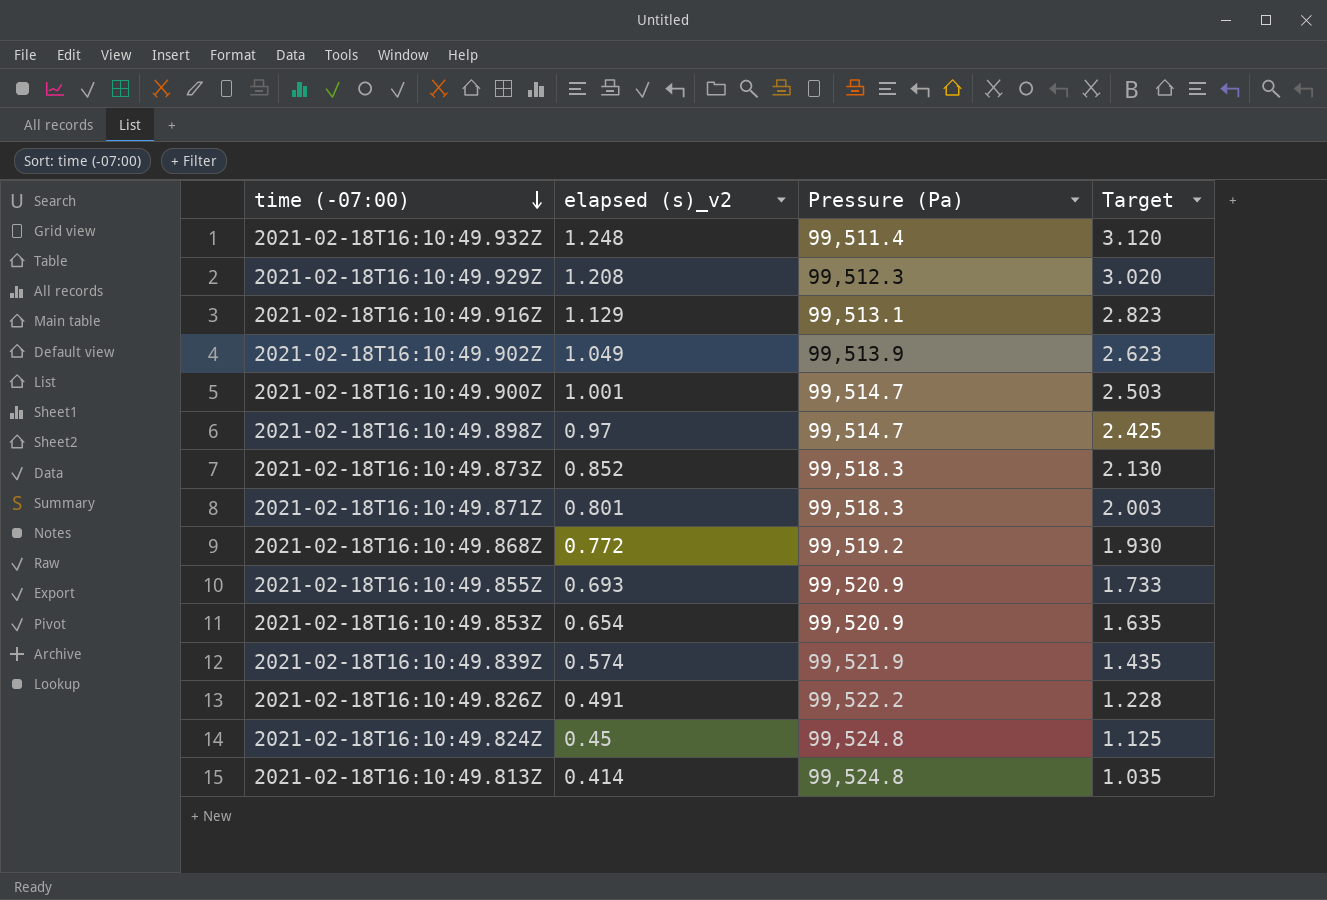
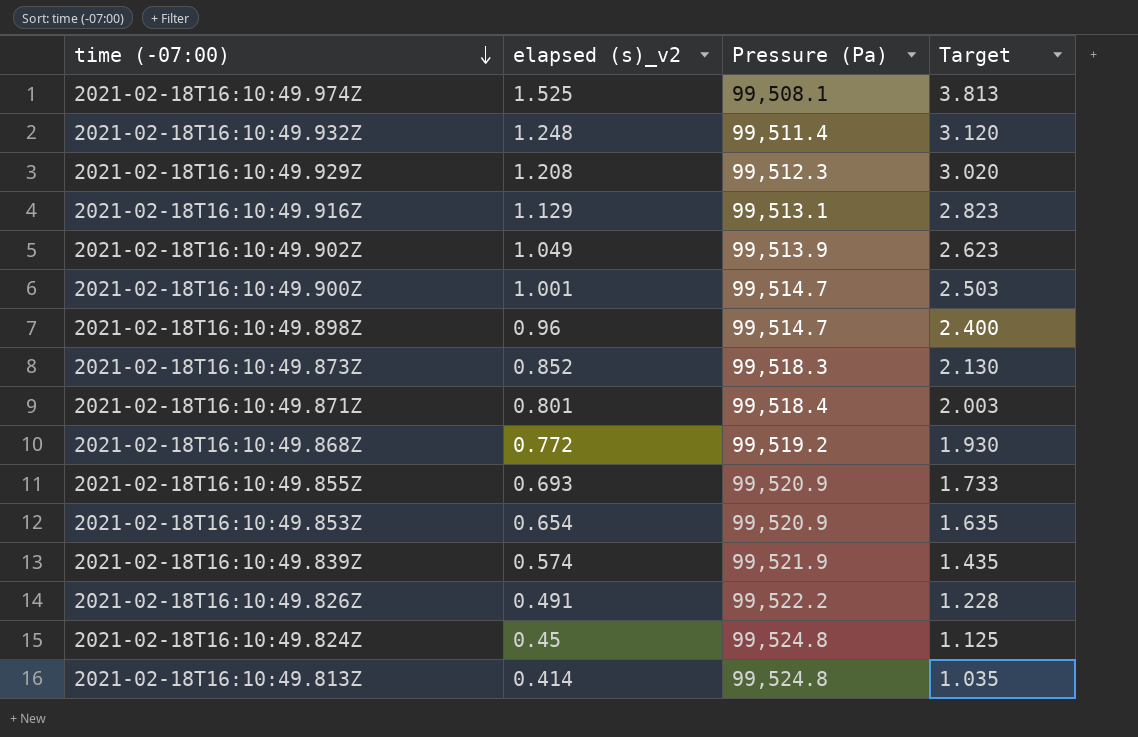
row 2021-02-18T16:10:49.974Z: none -> 1.525 | 99,508.1 | 3.813
2021-02-18T16:10:49.898Z | elapsed (s)_v2: 0.97 -> 0.96
2021-02-18T16:10:49.898Z | Target: 2.425 -> 2.400
2021-02-18T16:10:49.871Z | Pressure (Pa): 99,518.3 -> 99,518.4

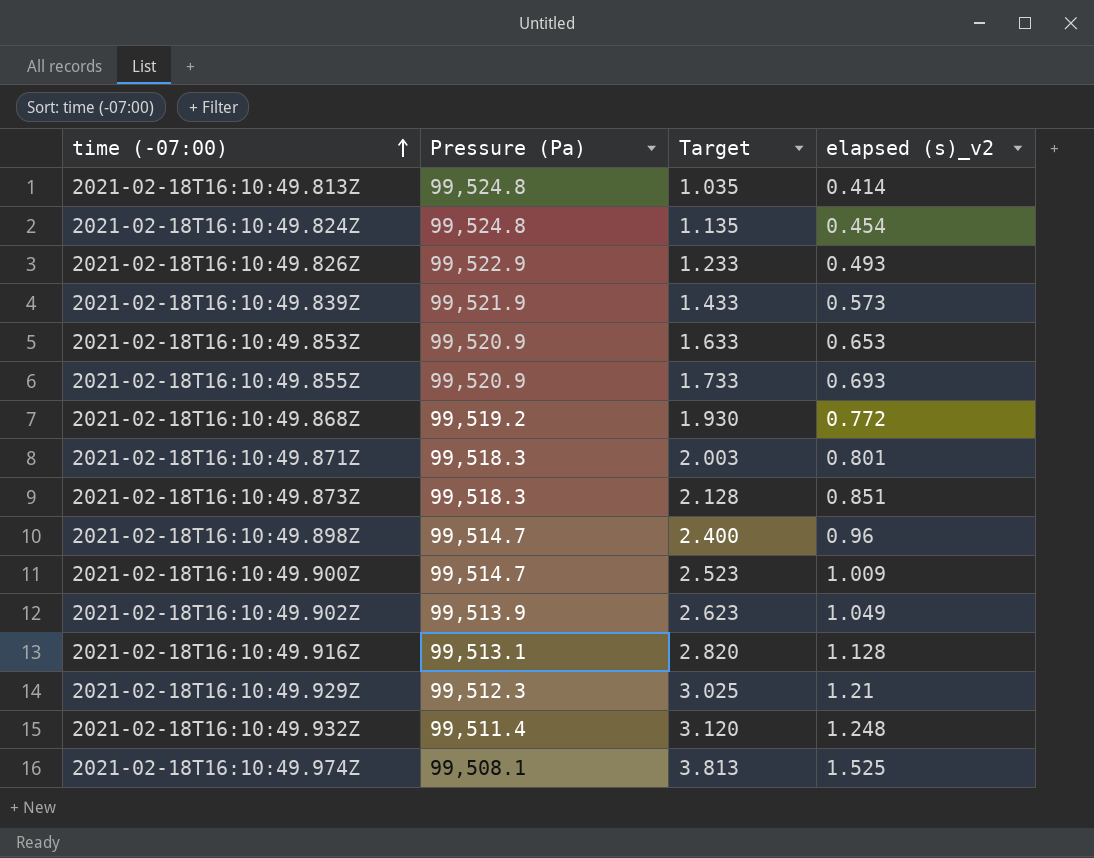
row order: time (-07:00) descending -> time (-07:00) ascending
column elapsed (s)_v2 | position: 2 -> 4
2021-02-18T16:10:49.824Z | Target: 1.125 -> 1.135
2021-02-18T16:10:49.824Z | elapsed (s)_v2: 0.45 -> 0.454
2021-02-18T16:10:49.826Z | Pressure (Pa): 99,522.2 -> 99,522.9
2021-02-18T16:10:49.826Z | Target: 1.228 -> 1.233
2021-02-18T16:10:49.826Z | elapsed (s)_v2: 0.491 -> 0.493
2021-02-18T16:10:49.839Z | Target: 1.435 -> 1.433
2021-02-18T16:10:49.839Z | elapsed (s)_v2: 0.574 -> 0.573
2021-02-18T16:10:49.853Z | Target: 1.635 -> 1.633
2021-02-18T16:10:49.853Z | elapsed (s)_v2: 0.654 -> 0.653
2021-02-18T16:10:49.871Z | Pressure (Pa): 99,518.4 -> 99,518.3
2021-02-18T16:10:49.873Z | Target: 2.130 -> 2.128
2021-02-18T16:10:49.873Z | elapsed (s)_v2: 0.852 -> 0.851
2021-02-18T16:10:49.900Z | Target: 2.503 -> 2.523
2021-02-18T16:10:49.900Z | elapsed (s)_v2: 1.001 -> 1.009
2021-02-18T16:10:49.916Z | Target: 2.823 -> 2.820
2021-02-18T16:10:49.916Z | elapsed (s)_v2: 1.129 -> 1.128
2021-02-18T16:10:49.929Z | Target: 3.020 -> 3.025
2021-02-18T16:10:49.929Z | elapsed (s)_v2: 1.208 -> 1.21

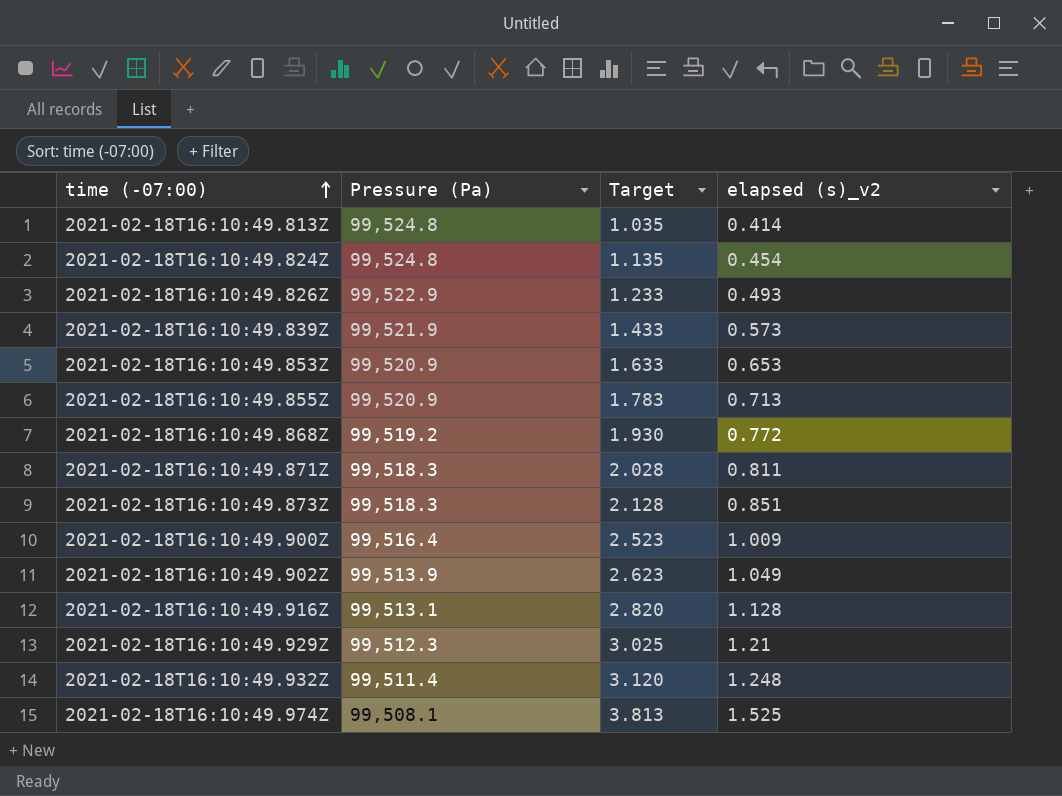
row 2021-02-18T16:10:49.898Z: 99,514.7 | 2.400 | 0.96 -> none
2021-02-18T16:10:49.855Z | Target: 1.733 -> 1.783
2021-02-18T16:10:49.855Z | elapsed (s)_v2: 0.693 -> 0.713
2021-02-18T16:10:49.871Z | Target: 2.003 -> 2.028
2021-02-18T16:10:49.871Z | elapsed (s)_v2: 0.801 -> 0.811
2021-02-18T16:10:49.900Z | Pressure (Pa): 99,514.7 -> 99,516.4

